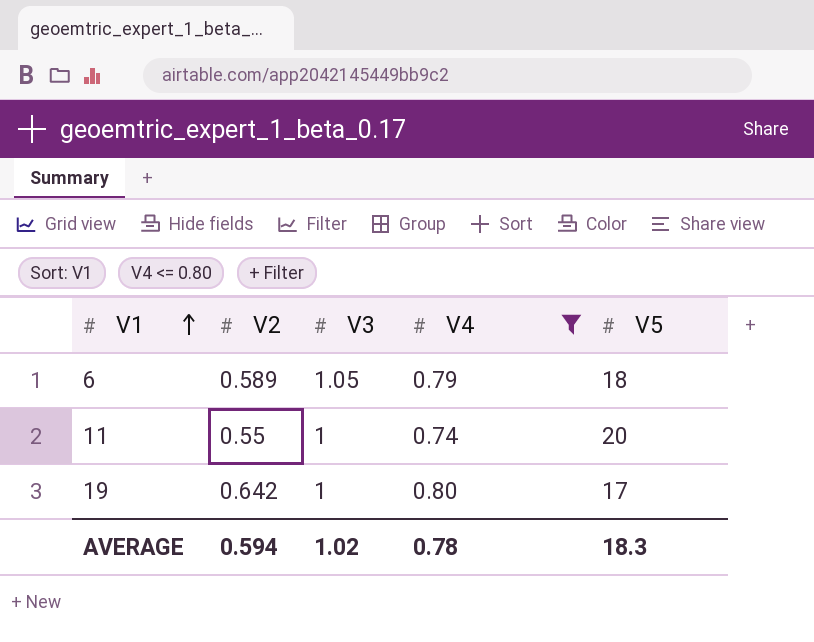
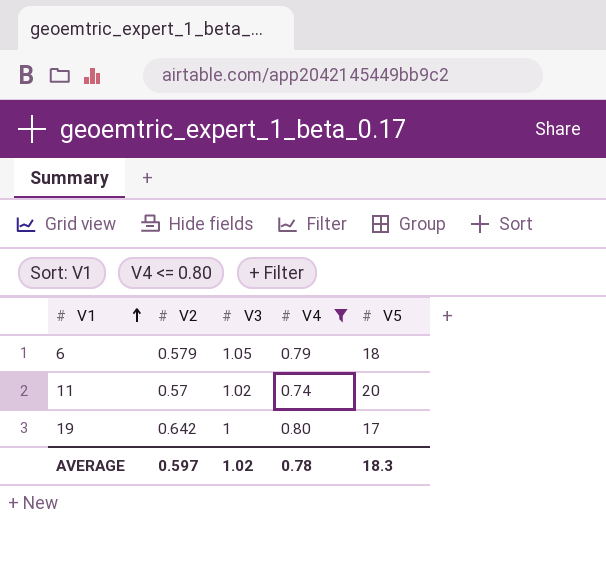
6 | V2: 0.589 -> 0.579
11 | V2: 0.55 -> 0.57
11 | V3: 1 -> 1.02
AVERAGE | V2: 0.594 -> 0.597

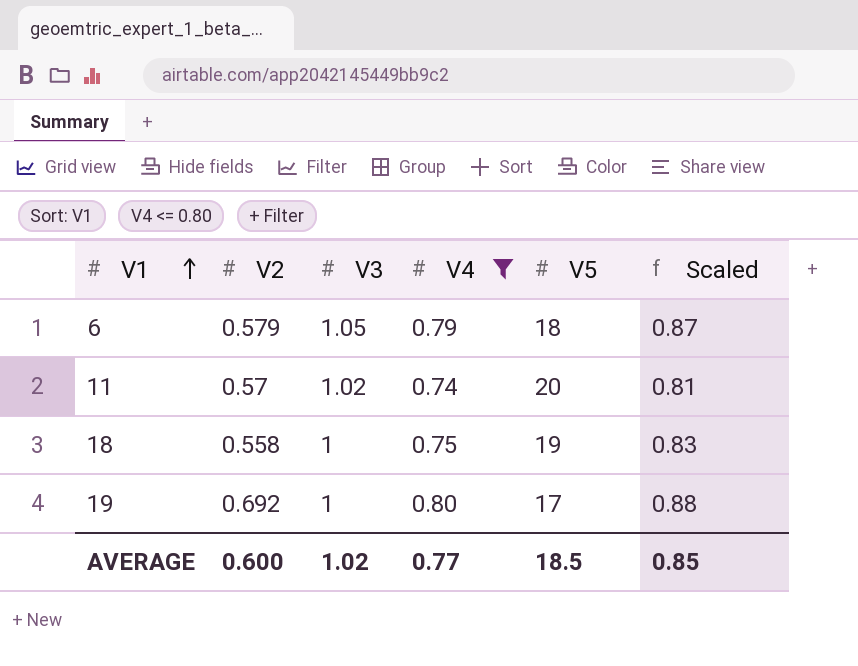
column Scaled | formula: none -> [V4] * 1.1
row 18: none -> 0.558 | 1 | 0.75 | 19 | 0.83
19 | V2: 0.642 -> 0.692
AVERAGE | V2: 0.597 -> 0.600
AVERAGE | V4: 0.78 -> 0.77
AVERAGE | V5: 18.3 -> 18.5

